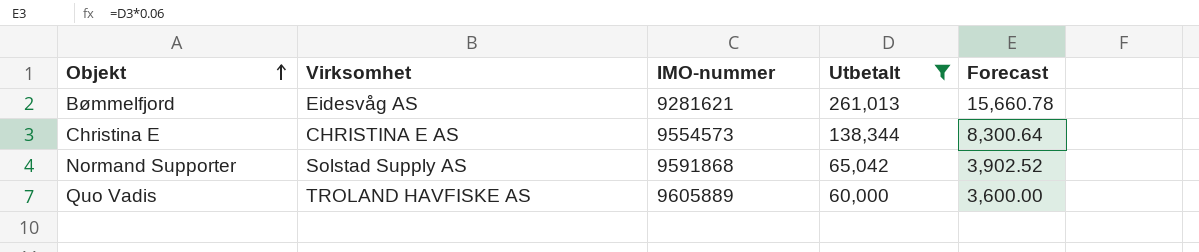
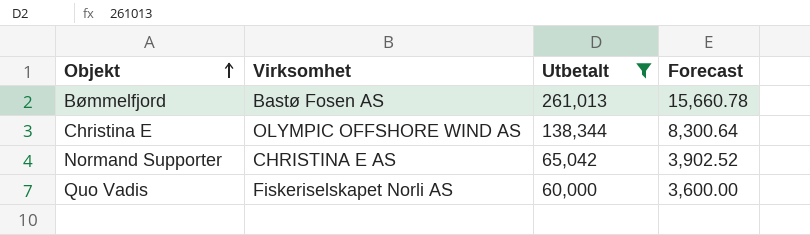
column IMO-nummer | position: 3 -> none
Bømmelfjord | Virksomhet: Eidesvåg AS -> Bastø Fosen AS
Christina E | Virksomhet: CHRISTINA E AS -> OLYMPIC OFFSHORE WIND AS
Normand Supporter | Virksomhet: Solstad Supply AS -> CHRISTINA E AS
Quo Vadis | Virksomhet: TROLAND HAVFISKE AS -> Fiskeriselskapet Norli AS

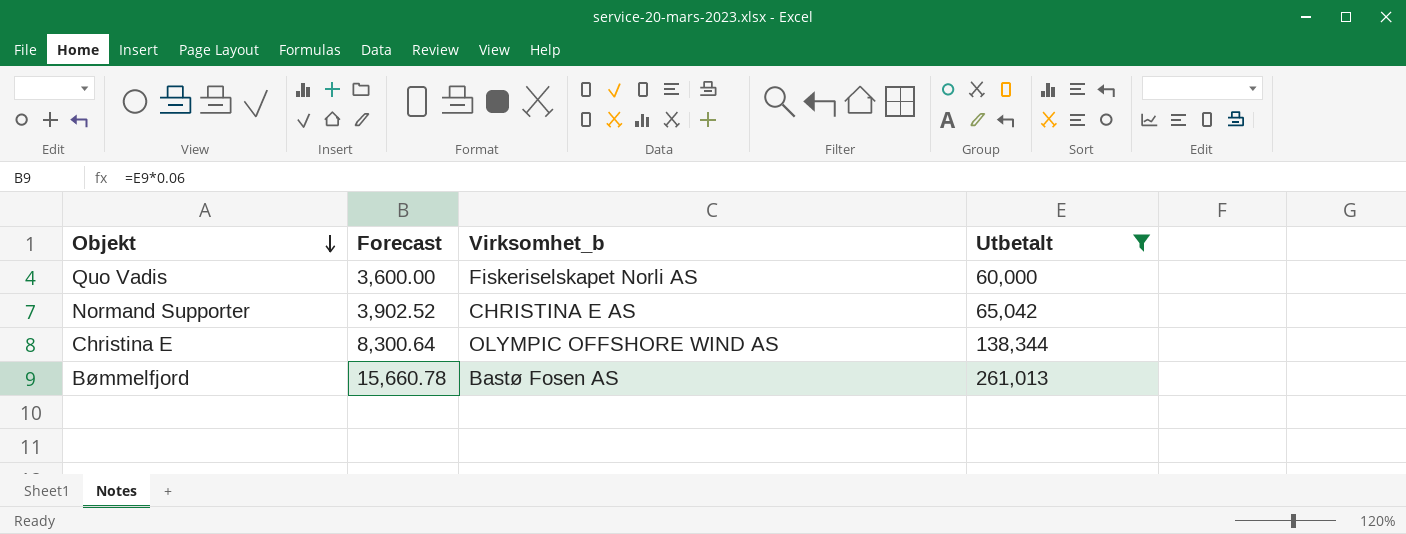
row order: Objekt ascending -> Objekt descending
column Forecast | position: 4 -> 2
column name: Virksomhet -> Virksomhet_b

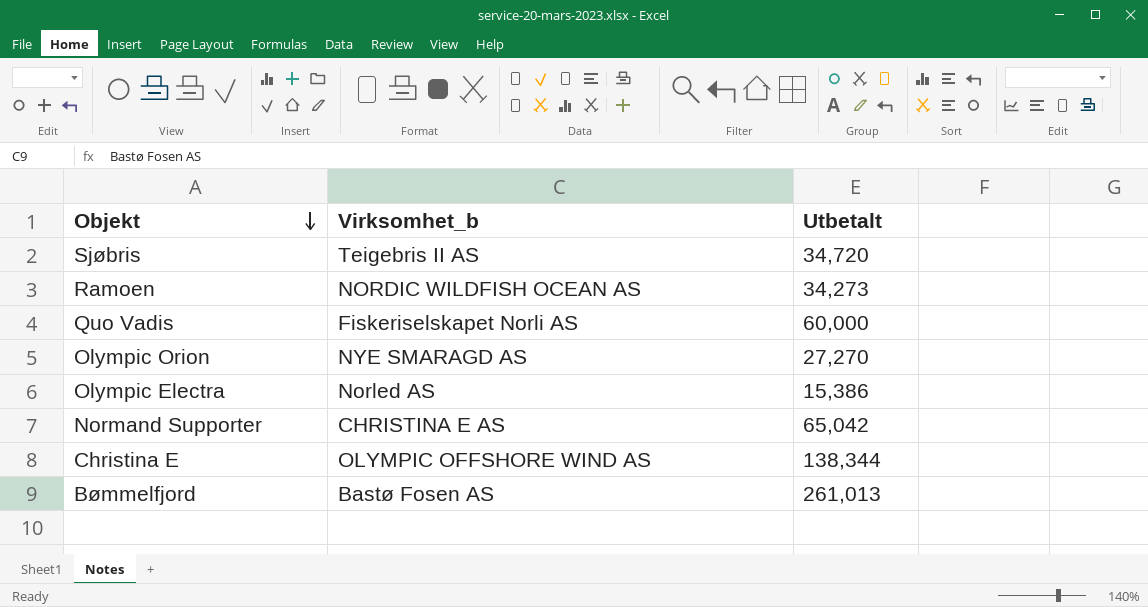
filter: Utbetalt >= 60,000 -> none
column Forecast | formula: [Utbetalt] * 0.06 -> none

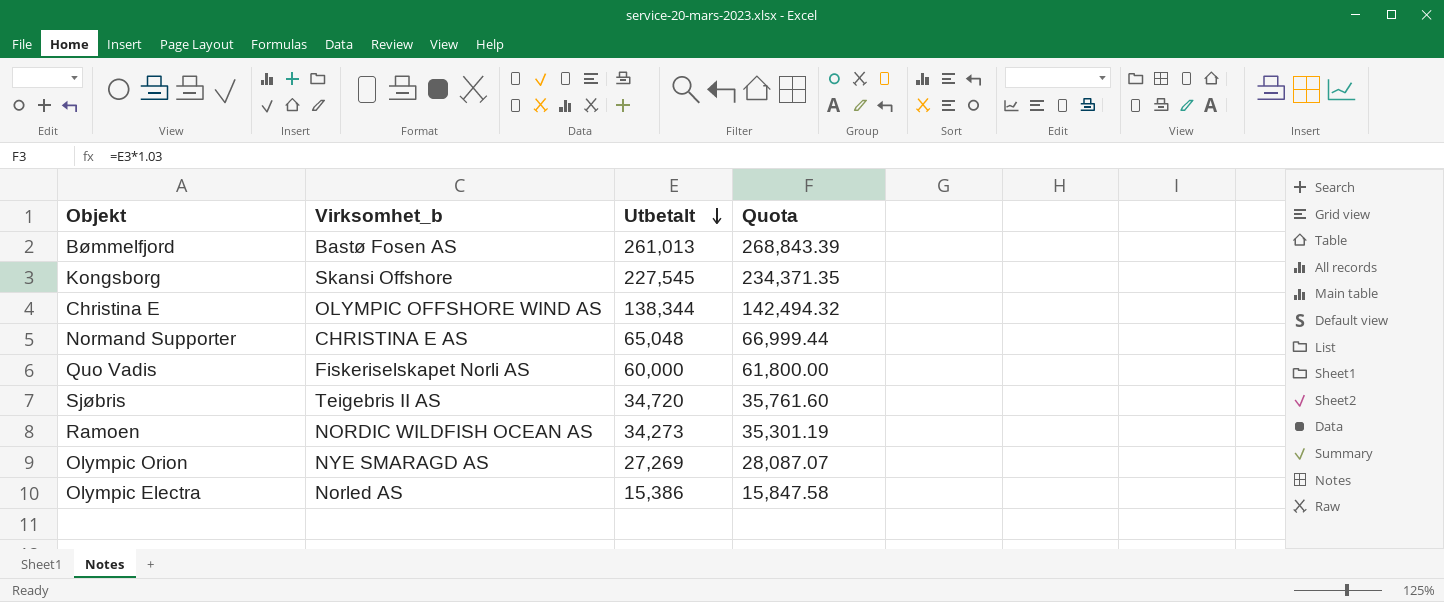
row order: Objekt descending -> Utbetalt descending
column Quota | formula: none -> [Utbetalt] * 1.03
row Kongsborg: none -> Skansi Offshore | 227,545 | 234,371.35
Normand Supporter | Utbetalt: 65,042 -> 65,048
Olympic Orion | Utbetalt: 27,270 -> 27,269

